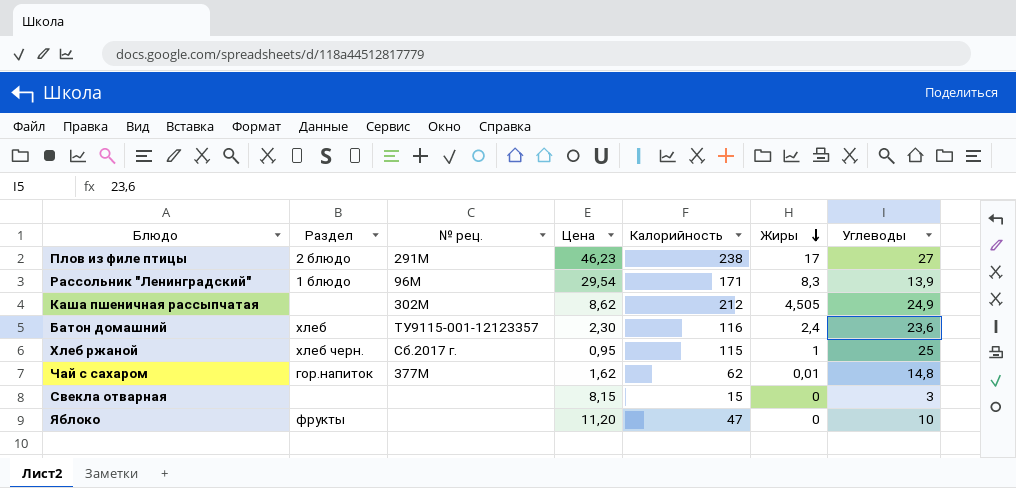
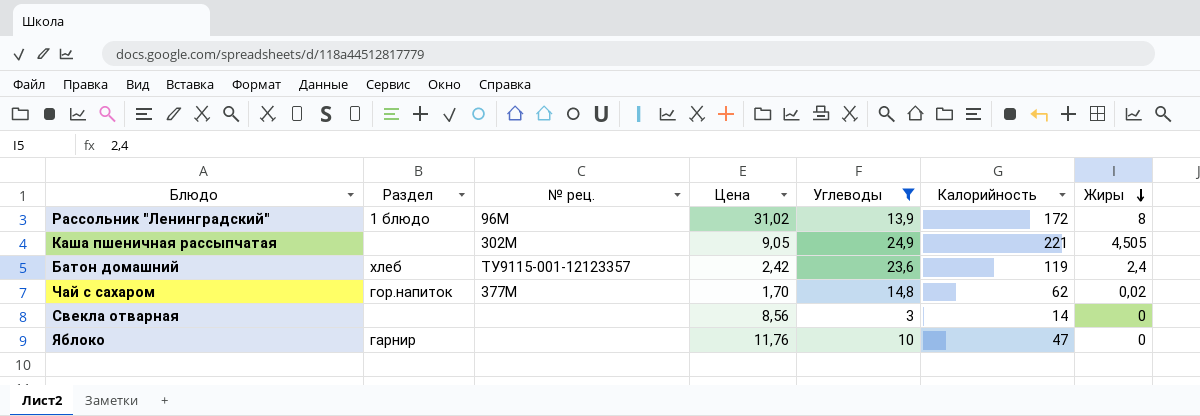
filter: none -> Углеводы <= 24,9
column Углеводы | position: 7 -> 5
Рассольник "Ленинградский" | Цена: 29,54 -> 31,02
Рассольник "Ленинградский" | Калорийность: 171 -> 172
Рассольник "Ленинградский" | Жиры: 8,3 -> 8
Каша пшеничная рассыпчатая | Цена: 8,62 -> 9,05
Каша пшеничная рассыпчатая | Калорийность: 212 -> 221
Батон домашний | Цена: 2,30 -> 2,42
Батон домашний | Калорийность: 116 -> 119
Чай с сахаром | Цена: 1,62 -> 1,70
Чай с сахаром | Жиры: 0,01 -> 0,02
Свекла отварная | Цена: 8,15 -> 8,56
Свекла отварная | Калорийность: 15 -> 14
Яблоко | Раздел: фрукты -> гарнир
Яблоко | Цена: 11,20 -> 11,76

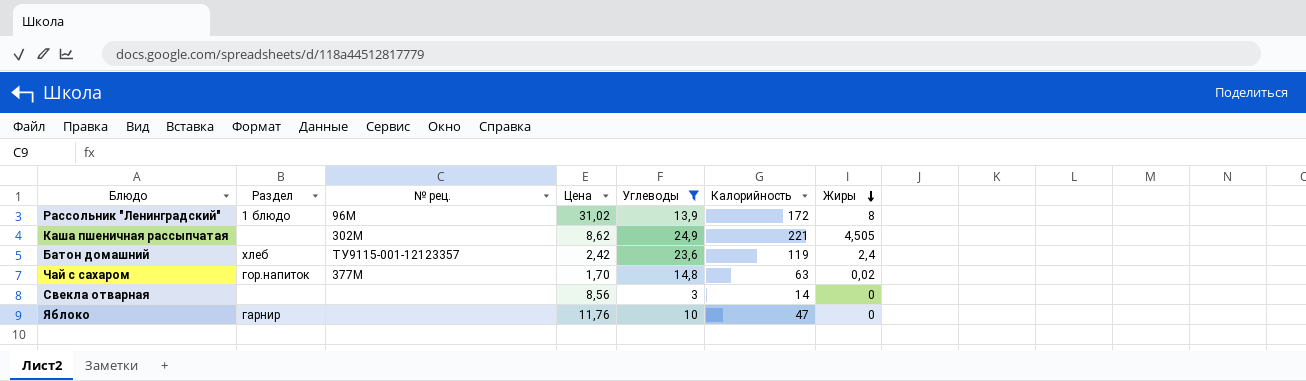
Каша пшеничная рассыпчатая | Цена: 9,05 -> 8,62
Чай с сахаром | Калорийность: 62 -> 63

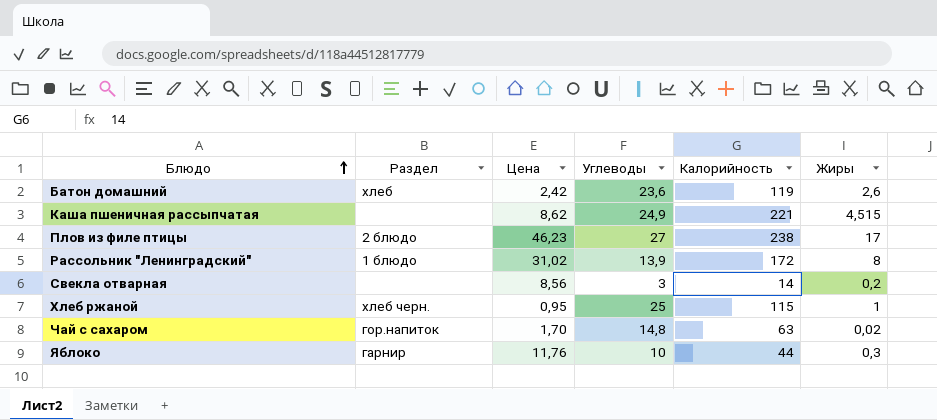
filter: Углеводы <= 24,9 -> none
row order: Жиры descending -> Блюдо ascending
column № рец. | position: 3 -> none
Батон домашний | Жиры: 2,4 -> 2,6
Каша пшеничная рассыпчатая | Жиры: 4,505 -> 4,515
Свекла отварная | Жиры: 0 -> 0,2
Яблоко | Калорийность: 47 -> 44
Яблоко | Жиры: 0 -> 0,3

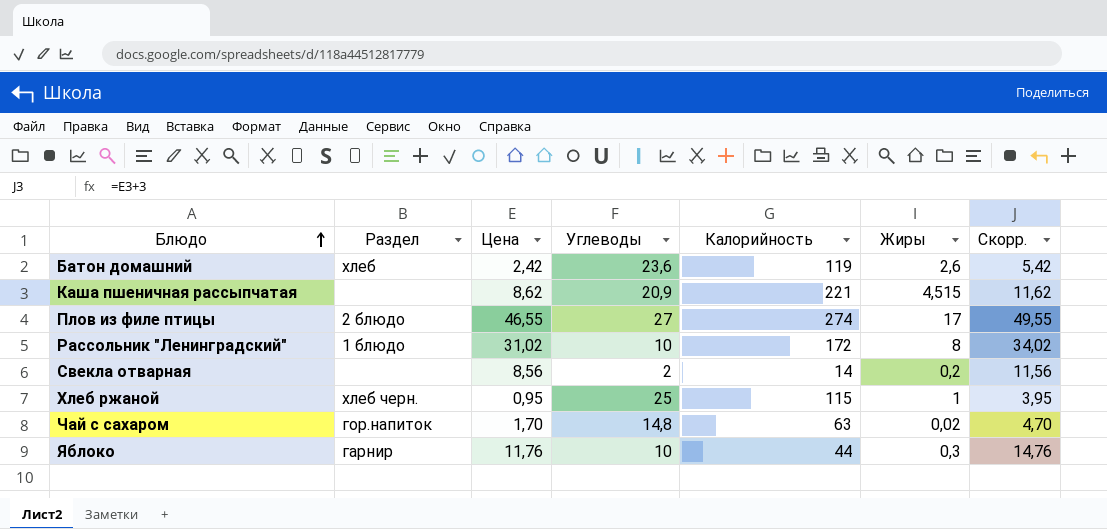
column Скорр. | formula: none -> [Цена] + 3
Каша пшеничная рассыпчатая | Углеводы: 24,9 -> 20,9
Плов из филе птицы | Цена: 46,23 -> 46,55
Плов из филе птицы | Калорийность: 238 -> 274
Рассольник "Ленинградский" | Углеводы: 13,9 -> 10
Свекла отварная | Углеводы: 3 -> 2

